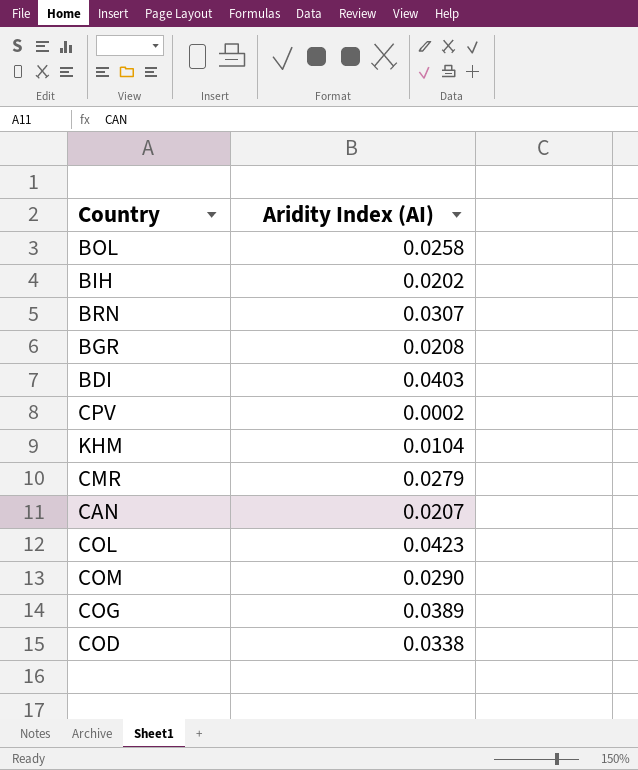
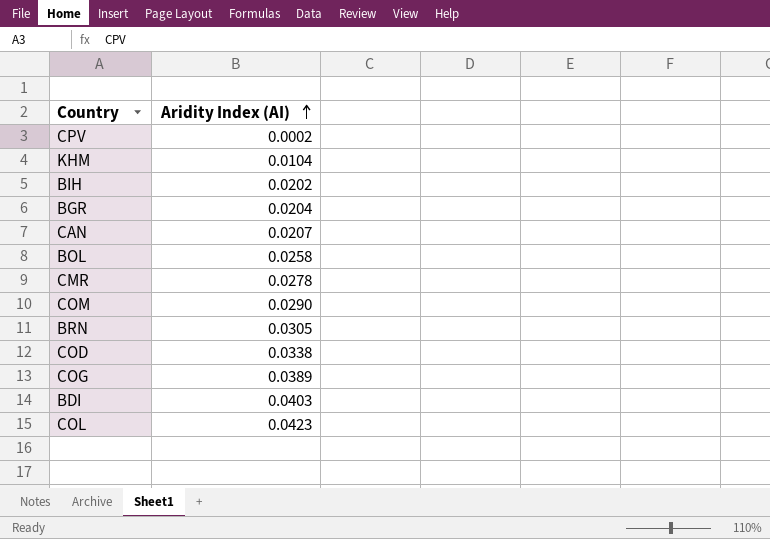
row order: none -> Aridity Index (AI) ascending
BGR | Aridity Index (AI): 0.0208 -> 0.0204
CMR | Aridity Index (AI): 0.0279 -> 0.0278
BRN | Aridity Index (AI): 0.0307 -> 0.0305

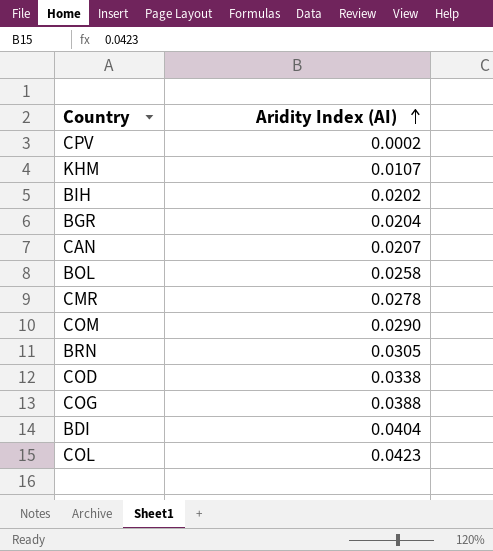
KHM | Aridity Index (AI): 0.0104 -> 0.0107
COG | Aridity Index (AI): 0.0389 -> 0.0388
BDI | Aridity Index (AI): 0.0403 -> 0.0404

